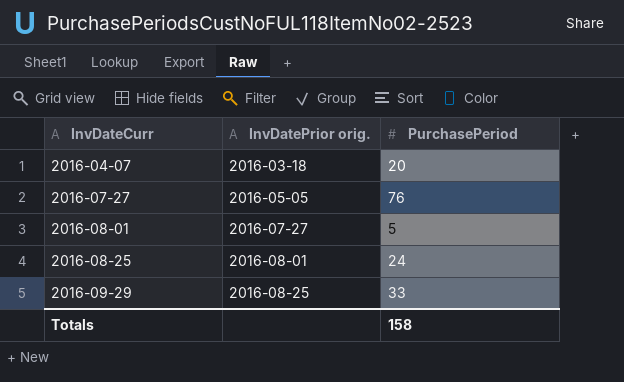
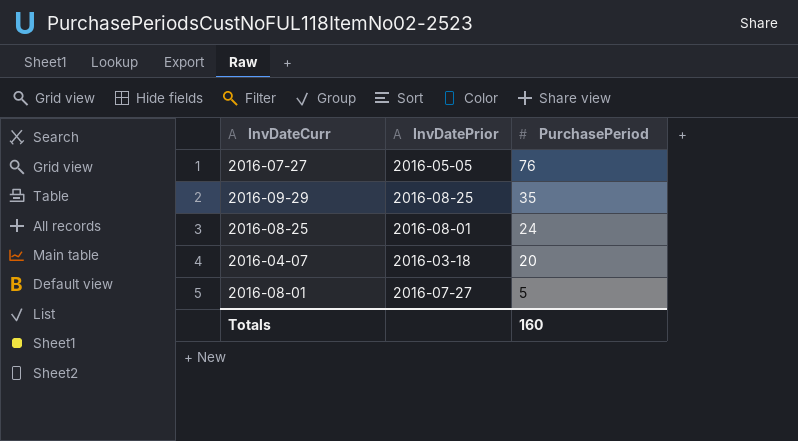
row order: InvDateCurr ascending -> PurchasePeriod descending
column name: InvDatePrior orig. -> InvDatePrior
2016-09-29 | PurchasePeriod: 33 -> 35
Totals | PurchasePeriod: 158 -> 160

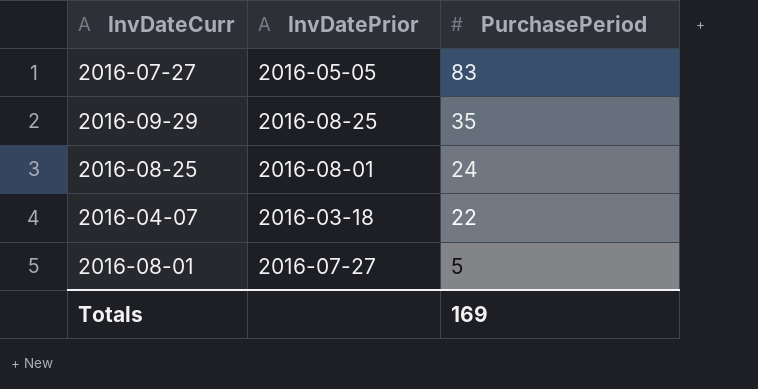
2016-07-27 | PurchasePeriod: 76 -> 83
2016-04-07 | PurchasePeriod: 20 -> 22
Totals | PurchasePeriod: 160 -> 169

